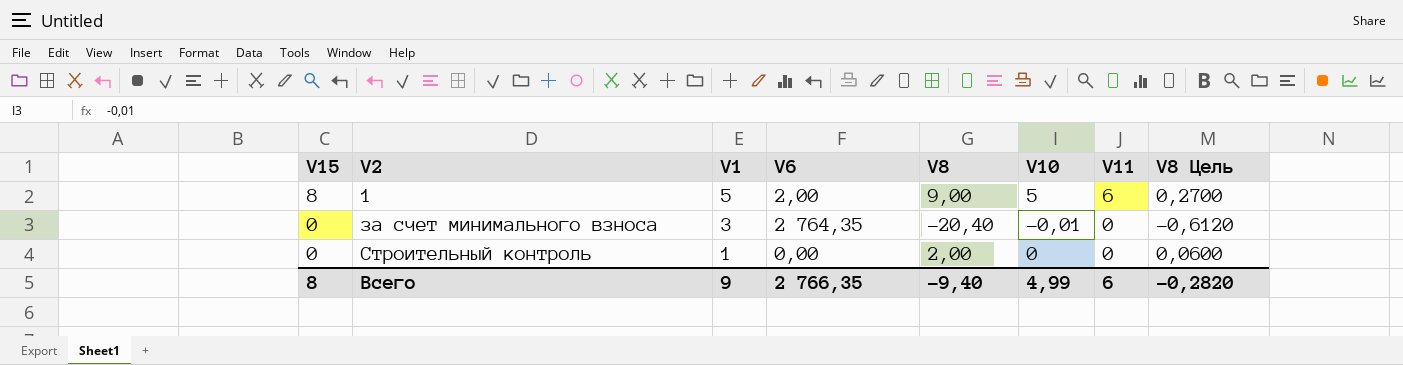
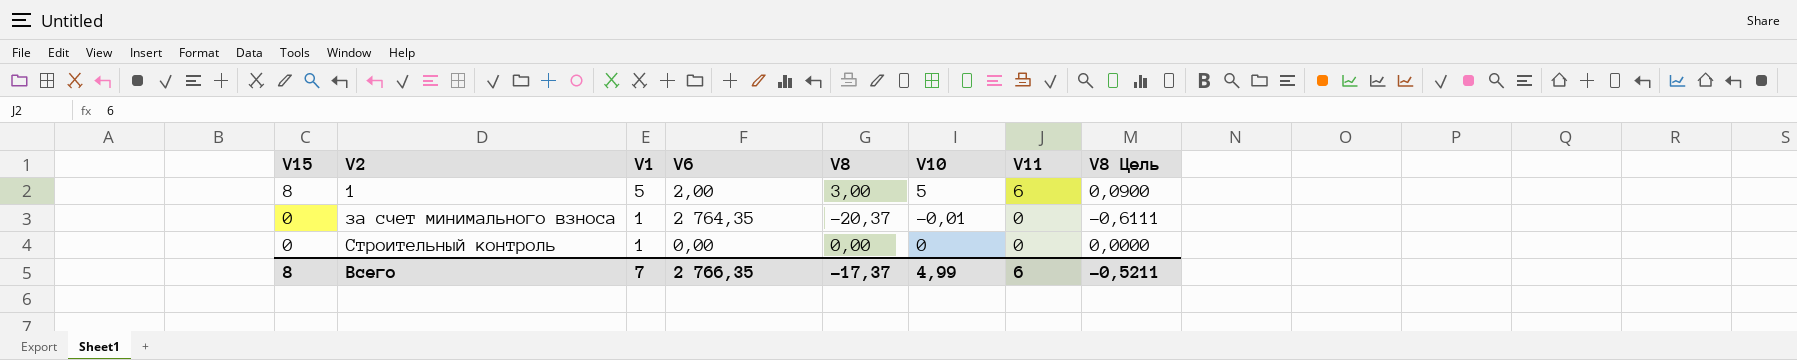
1 | V8: 9,00 -> 3,00
1 | V8 Цель: 0,2700 -> 0,0900
за счет минимального взноса | V1: 3 -> 1
за счет минимального взноса | V8: -20,40 -> -20,37
за счет минимального взноса | V8 Цель: -0,6120 -> -0,6111
Строительный контроль | V8: 2,00 -> 0,00
Строительный контроль | V8 Цель: 0,0600 -> 0,0000
Всего | V1: 9 -> 7
Всего | V8: -9,40 -> -17,37
Всего | V8 Цель: -0,2820 -> -0,5211

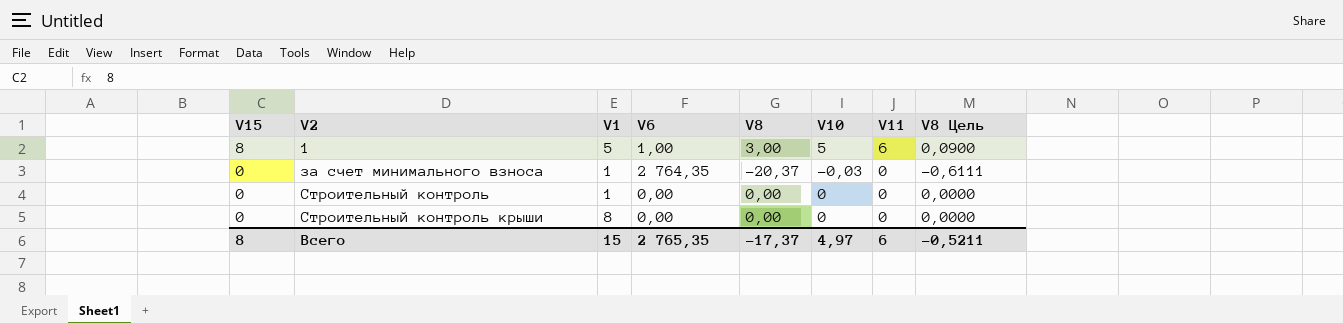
1 | V6: 2,00 -> 1,00
за счет минимального взноса | V10: -0,01 -> -0,03
row Строительный контроль крыши: none -> 0 | 8 | 0,00 | 0,00 | 0 | 0 | 0,0000
Всего | V1: 7 -> 15
Всего | V6: 2 766,35 -> 2 765,35
Всего | V10: 4,99 -> 4,97

